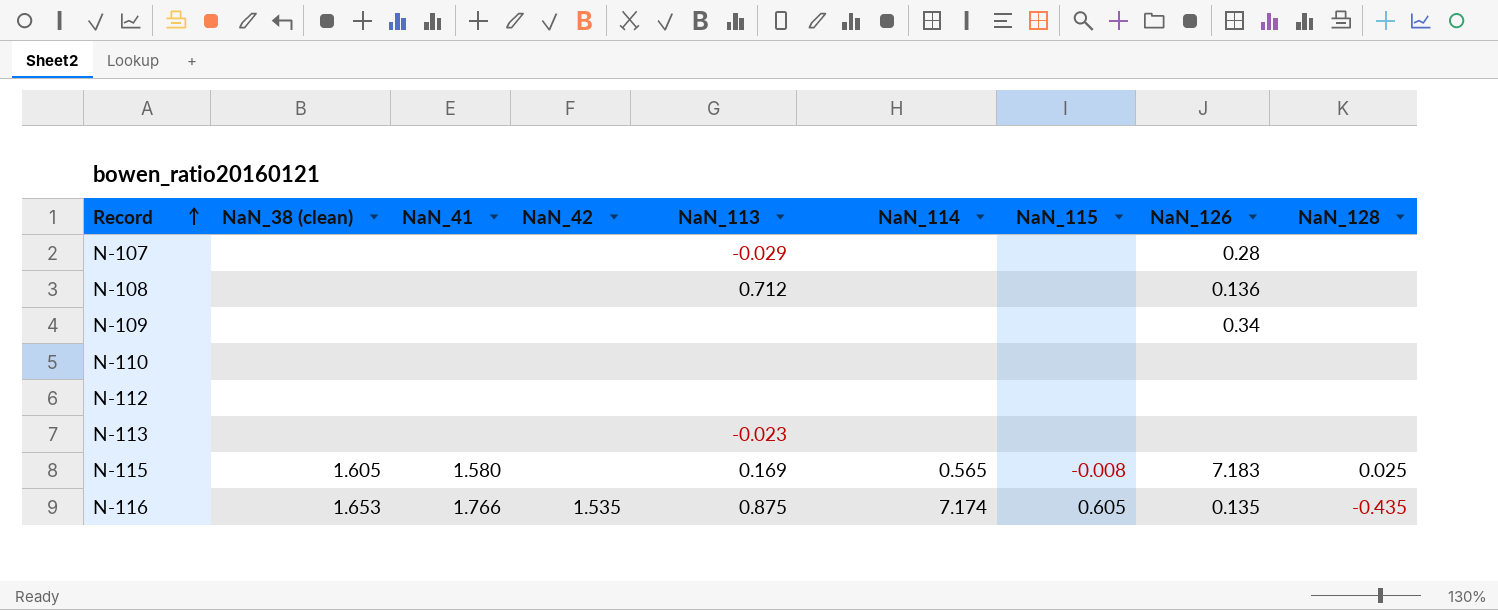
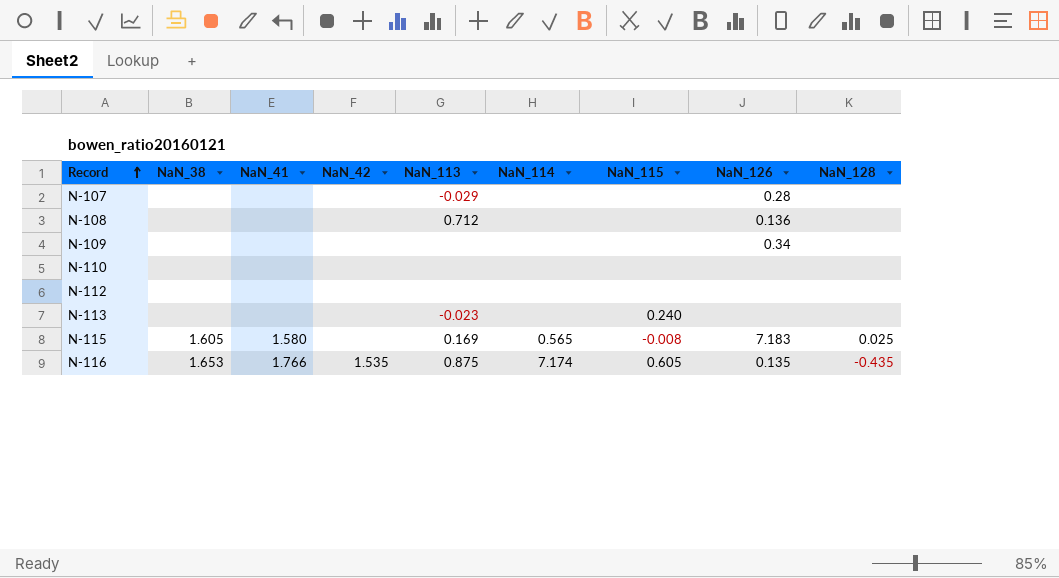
column name: NaN_38 (clean) -> NaN_38
N-113 | NaN_115: none -> 0.240

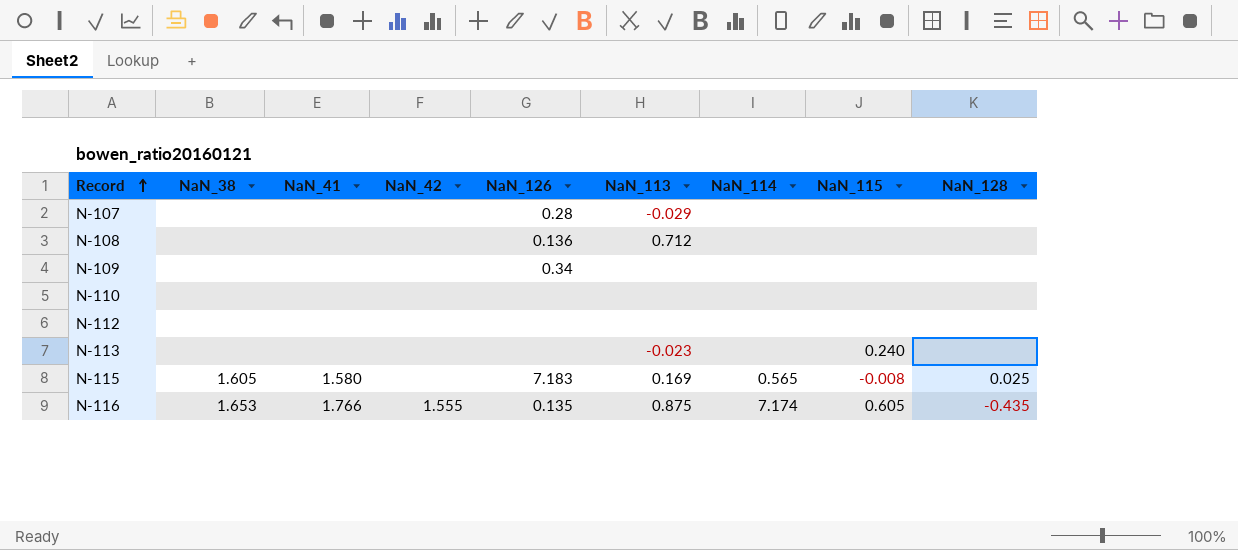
column NaN_126 | position: 8 -> 5
N-116 | NaN_42: 1.535 -> 1.555

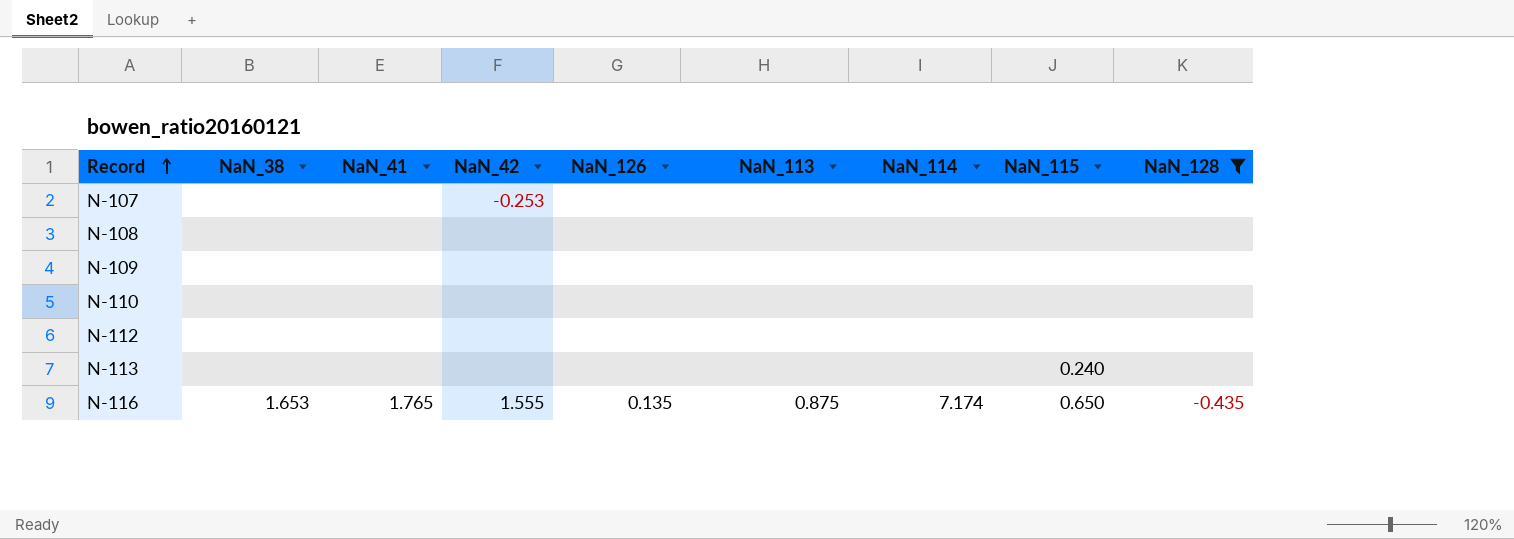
filter: none -> NaN_128 != 0.025
N-107 | NaN_42: none -> -0.253
N-107 | NaN_126: 0.28 -> none
N-107 | NaN_113: -0.029 -> none
N-108 | NaN_126: 0.136 -> none
N-108 | NaN_113: 0.712 -> none
N-109 | NaN_126: 0.34 -> none
N-113 | NaN_113: -0.023 -> none
N-116 | NaN_41: 1.766 -> 1.765
N-116 | NaN_115: 0.605 -> 0.650

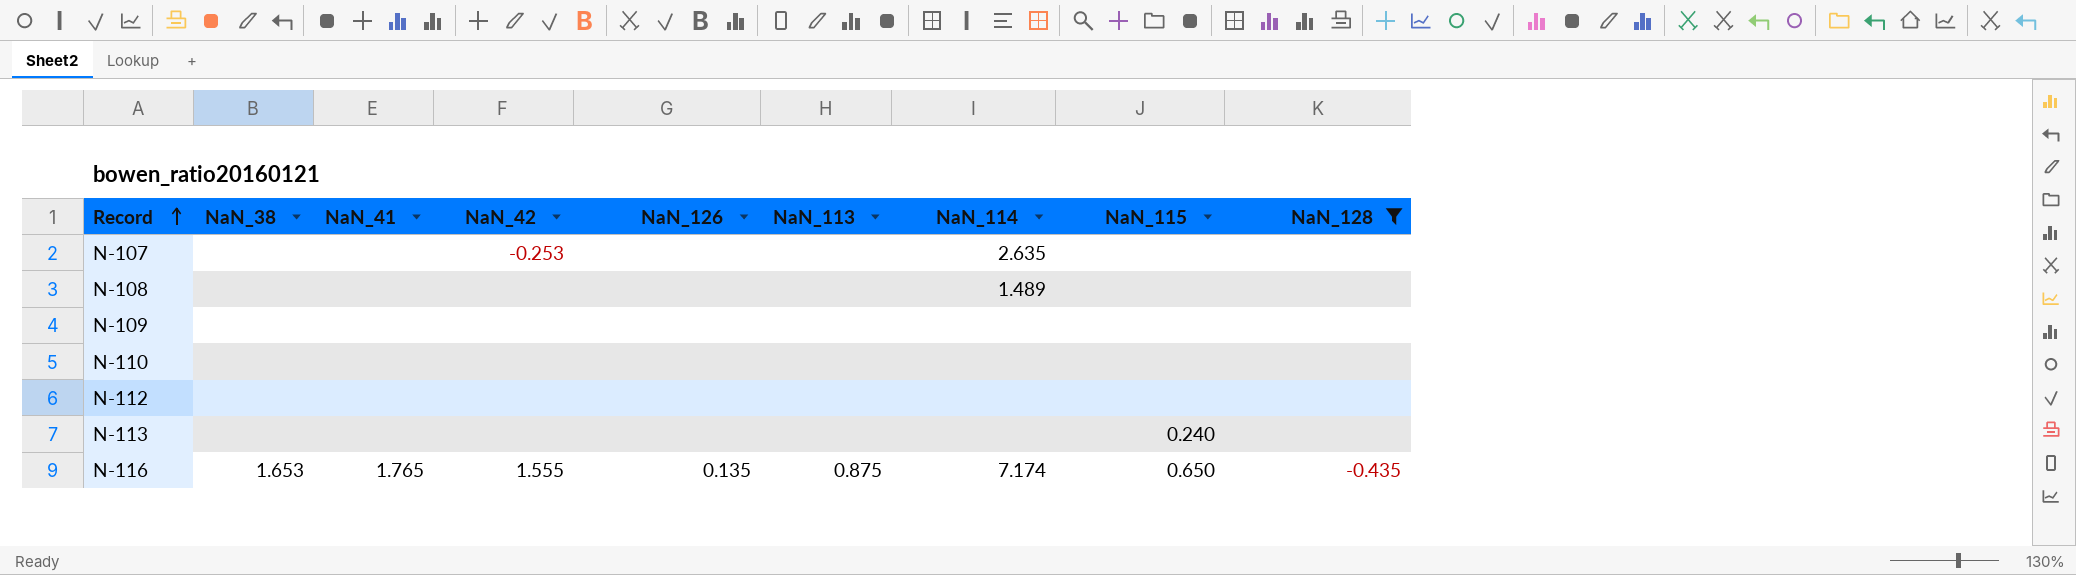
N-107 | NaN_114: none -> 2.635
N-108 | NaN_114: none -> 1.489

